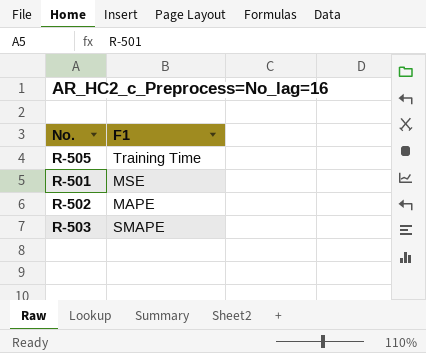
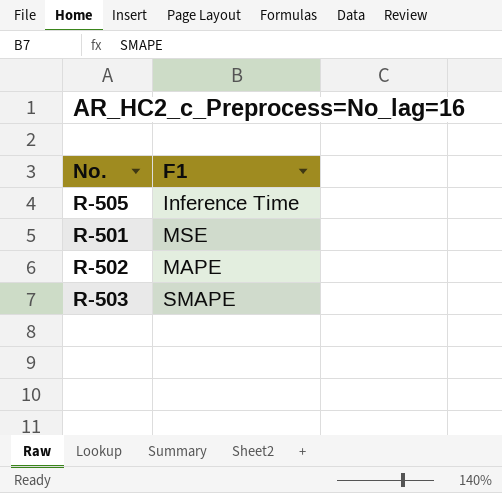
R-505 | F1: Training Time -> Inference Time

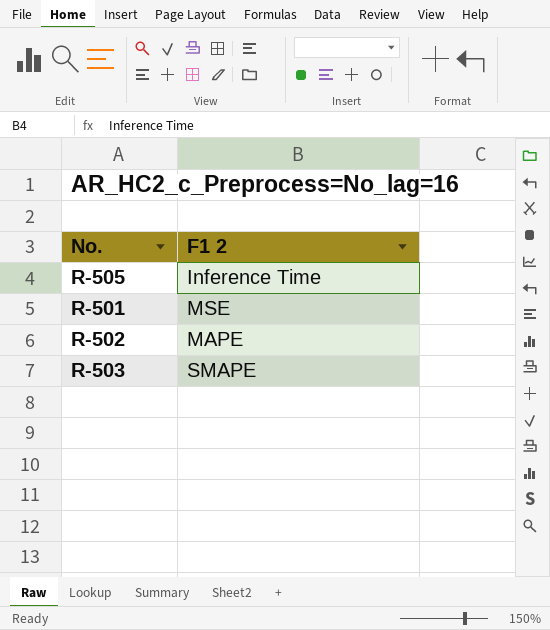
column name: F1 -> F1 2

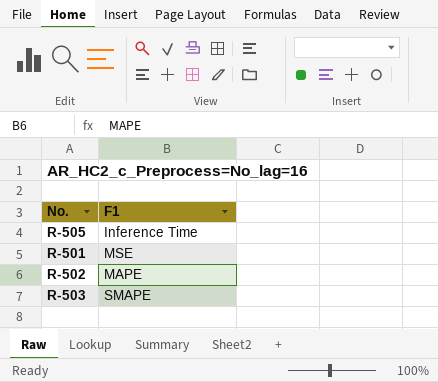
column name: F1 2 -> F1

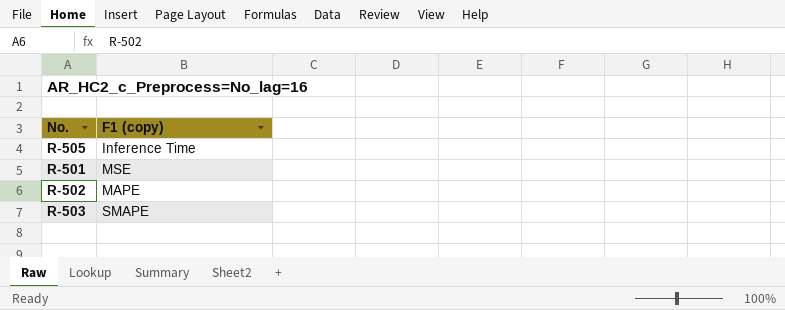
column name: F1 -> F1 (copy)

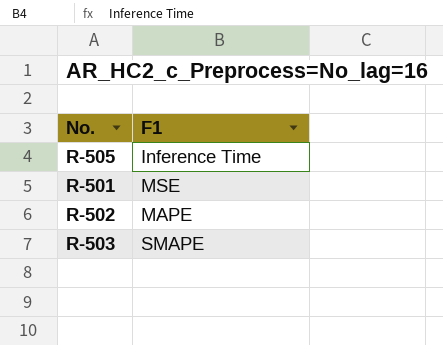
column name: F1 (copy) -> F1

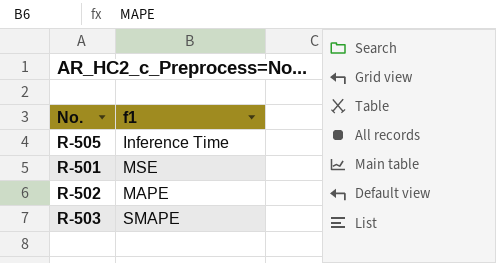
column name: F1 -> f1

